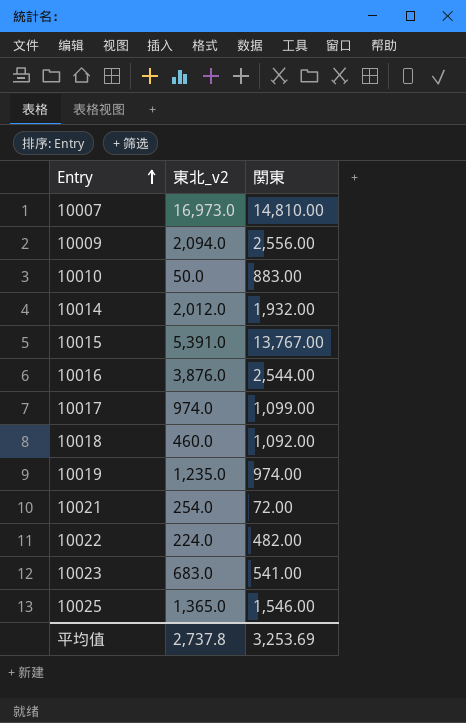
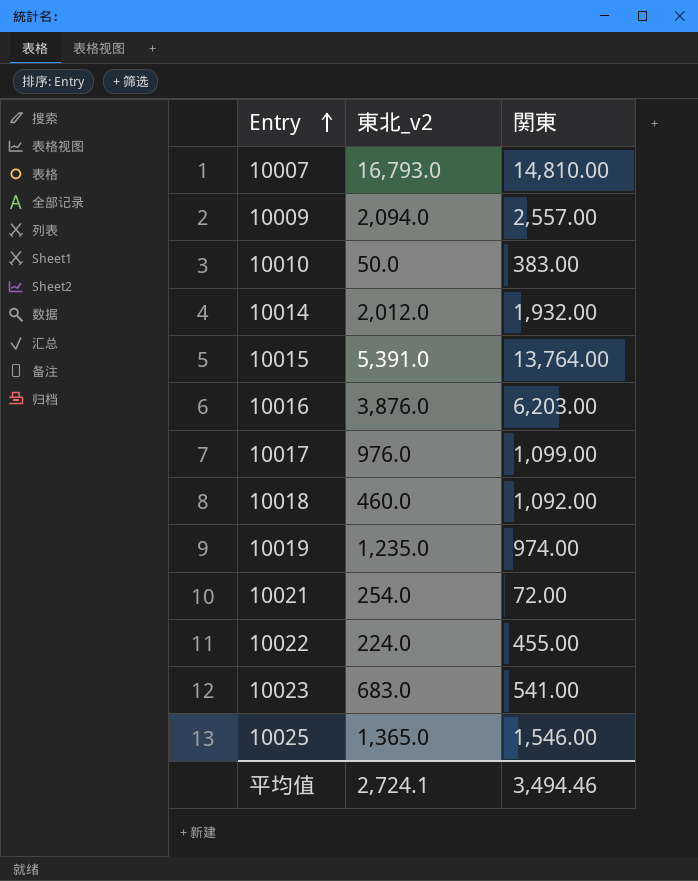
10007 | 東北_v2: 16,973.0 -> 16,793.0
10009 | 関東: 2,556.00 -> 2,557.00
10010 | 関東: 883.00 -> 383.00
10015 | 関東: 13,767.00 -> 13,764.00
10016 | 関東: 2,544.00 -> 6,203.00
10017 | 東北_v2: 974.0 -> 976.0
10022 | 関東: 482.00 -> 455.00
平均值 | 東北_v2: 2,737.8 -> 2,724.1
平均值 | 関東: 3,253.69 -> 3,494.46

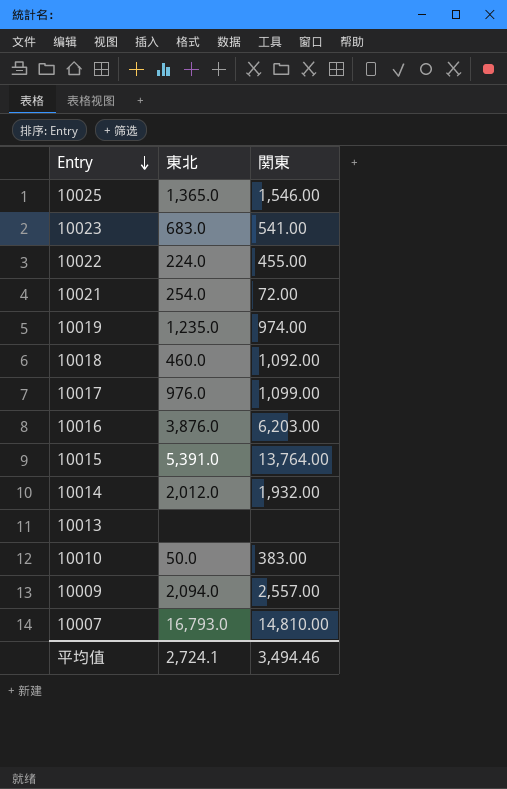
row order: Entry ascending -> Entry descending
column name: 東北_v2 -> 東北
row 10013: none -> none | none

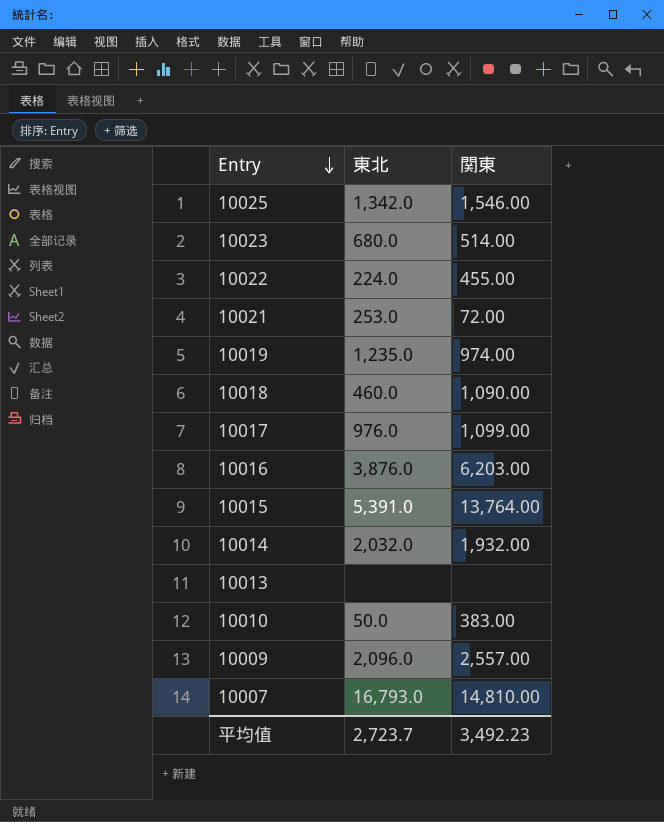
10025 | 東北: 1,365.0 -> 1,342.0
10023 | 東北: 683.0 -> 680.0
10023 | 関東: 541.00 -> 514.00
10021 | 東北: 254.0 -> 253.0
10018 | 関東: 1,092.00 -> 1,090.00
10014 | 東北: 2,012.0 -> 2,032.0
10009 | 東北: 2,094.0 -> 2,096.0
平均值 | 東北: 2,724.1 -> 2,723.7
平均值 | 関東: 3,494.46 -> 3,492.23

